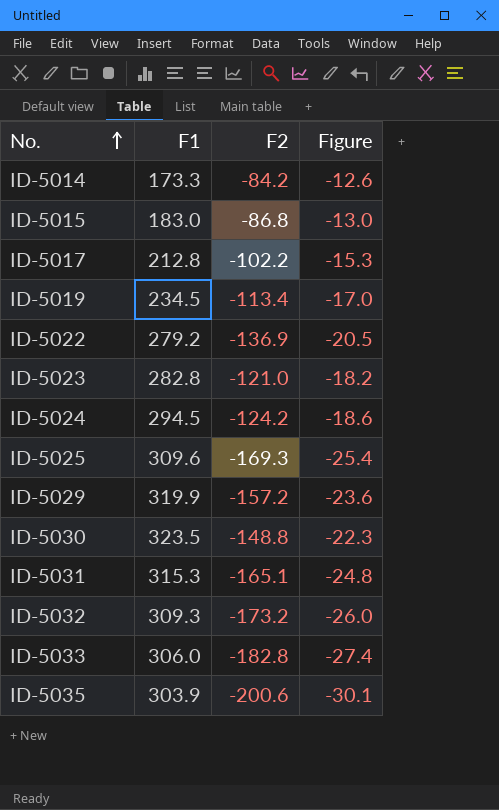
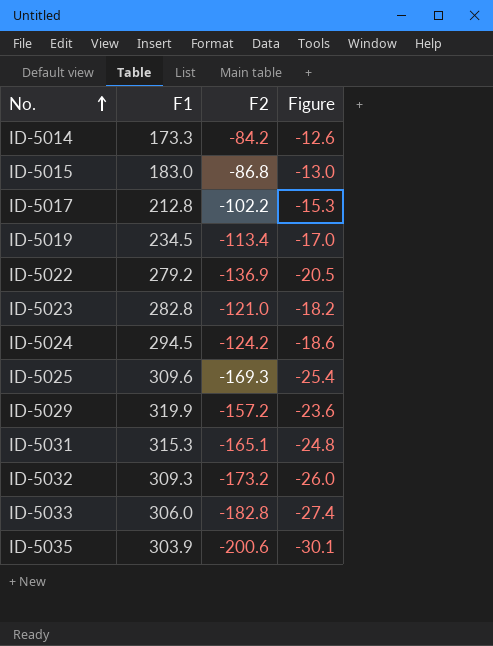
row ID-5030: 323.5 | -148.8 | -22.3 -> none

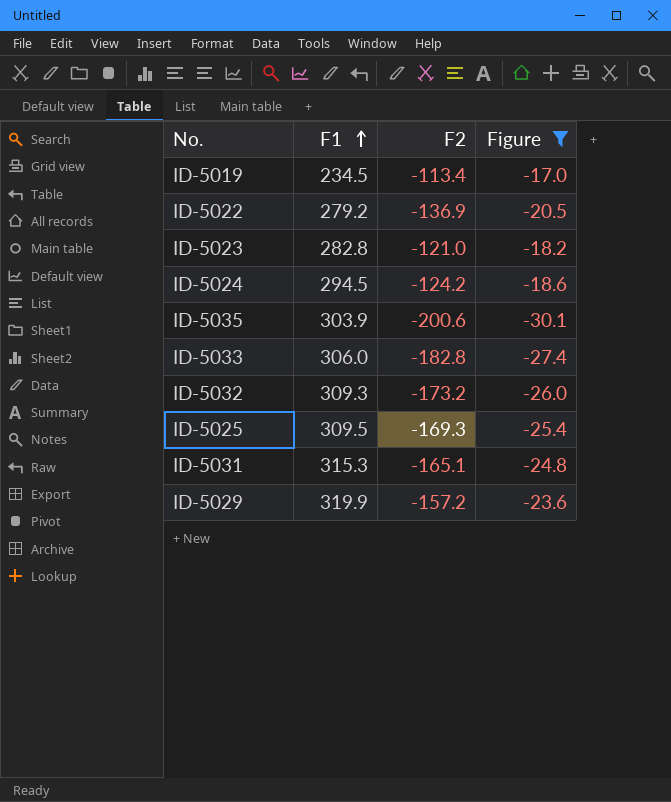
filter: none -> Figure <= -17.0
row order: No. ascending -> F1 ascending
ID-5025 | F1: 309.6 -> 309.5

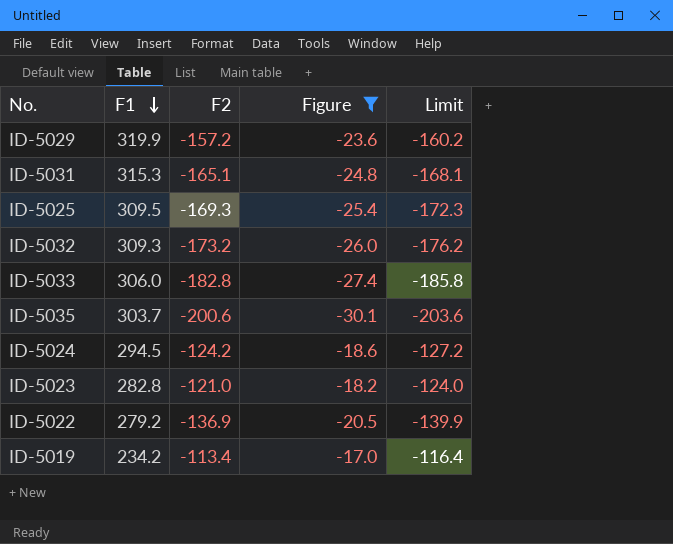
row order: F1 ascending -> F1 descending
column Limit | formula: none -> [F2] - 3
ID-5035 | F1: 303.9 -> 303.7
ID-5019 | F1: 234.5 -> 234.2

